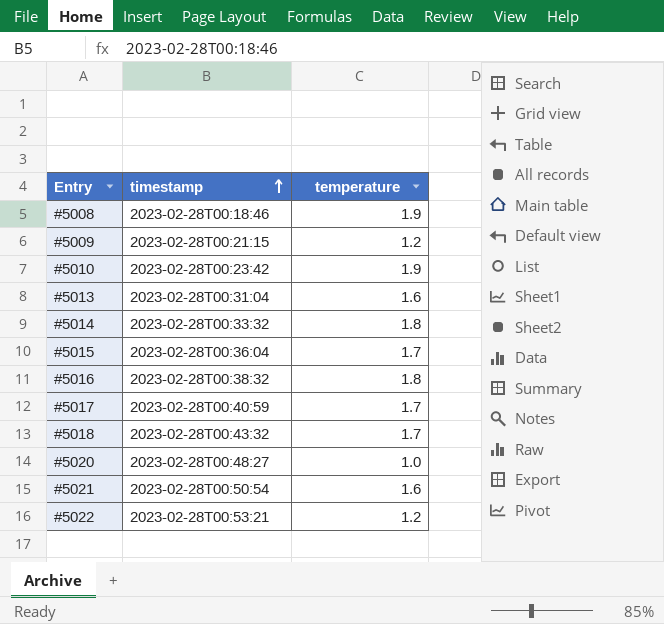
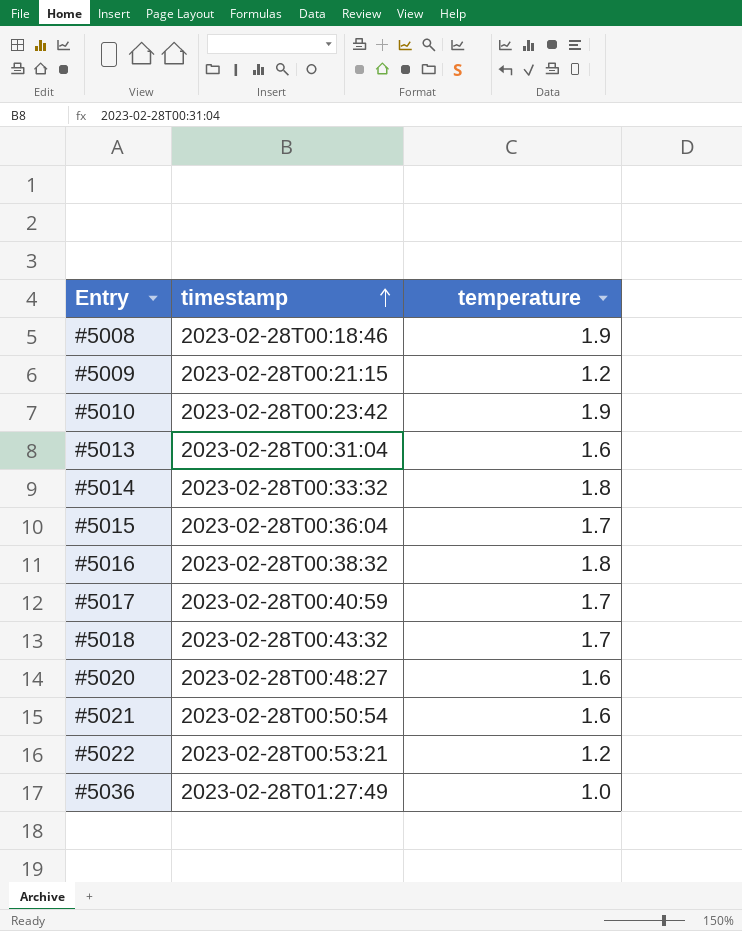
#5020 | temperature: 1.0 -> 1.6
row #5036: none -> 2023-02-28T01:27:49 | 1.0

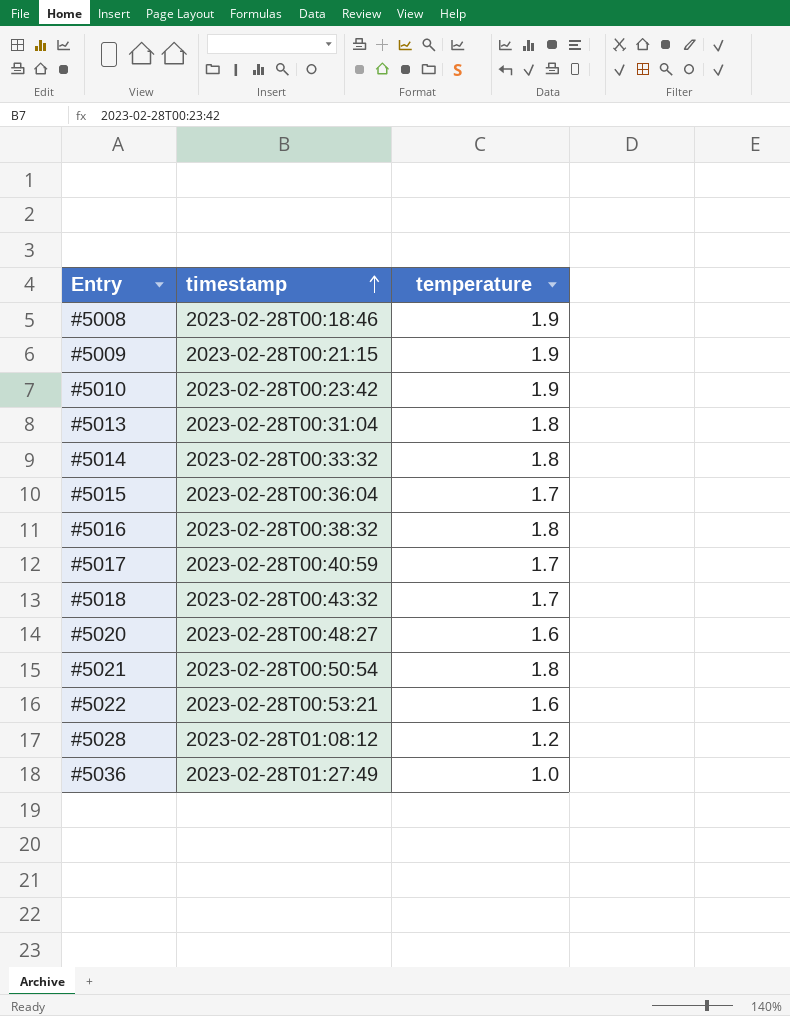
#5009 | temperature: 1.2 -> 1.9
#5013 | temperature: 1.6 -> 1.8
#5021 | temperature: 1.6 -> 1.8
#5022 | temperature: 1.2 -> 1.6
row #5028: none -> 2023-02-28T01:08:12 | 1.2

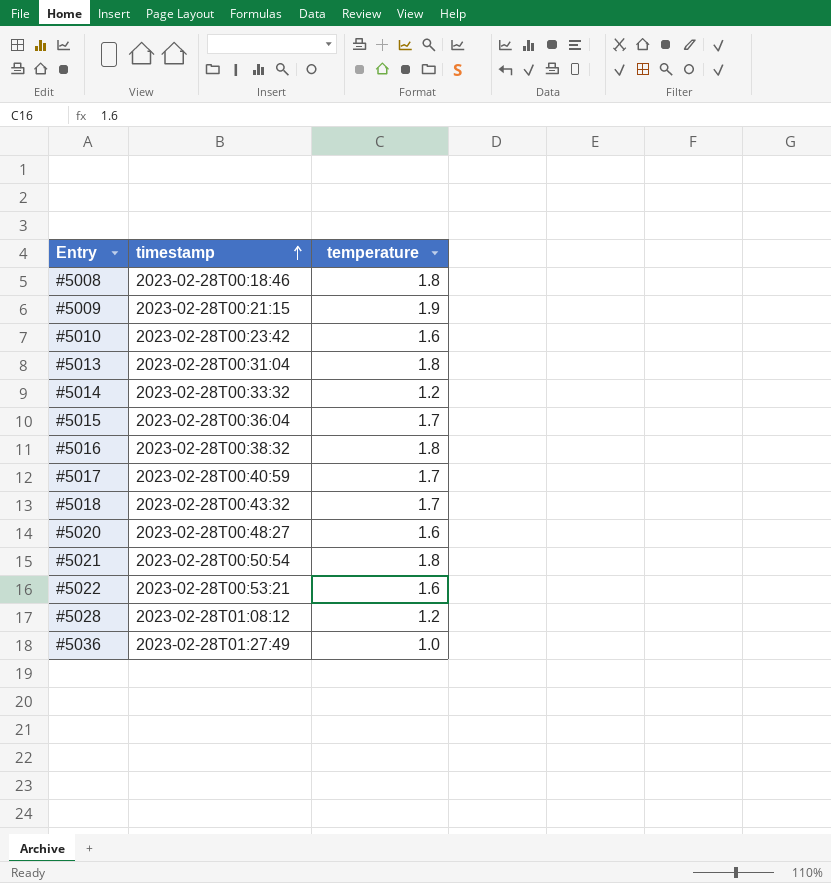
#5008 | temperature: 1.9 -> 1.8
#5010 | temperature: 1.9 -> 1.6
#5014 | temperature: 1.8 -> 1.2

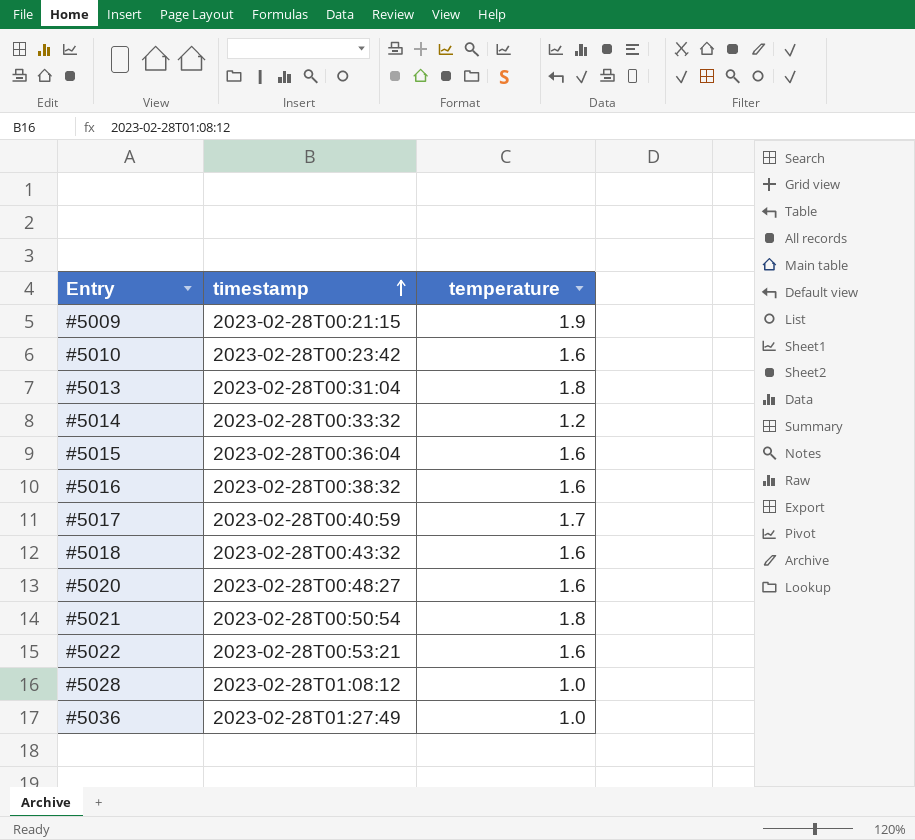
row #5008: 2023-02-28T00:18:46 | 1.8 -> none
#5015 | temperature: 1.7 -> 1.6
#5016 | temperature: 1.8 -> 1.6
#5018 | temperature: 1.7 -> 1.6
#5028 | temperature: 1.2 -> 1.0

